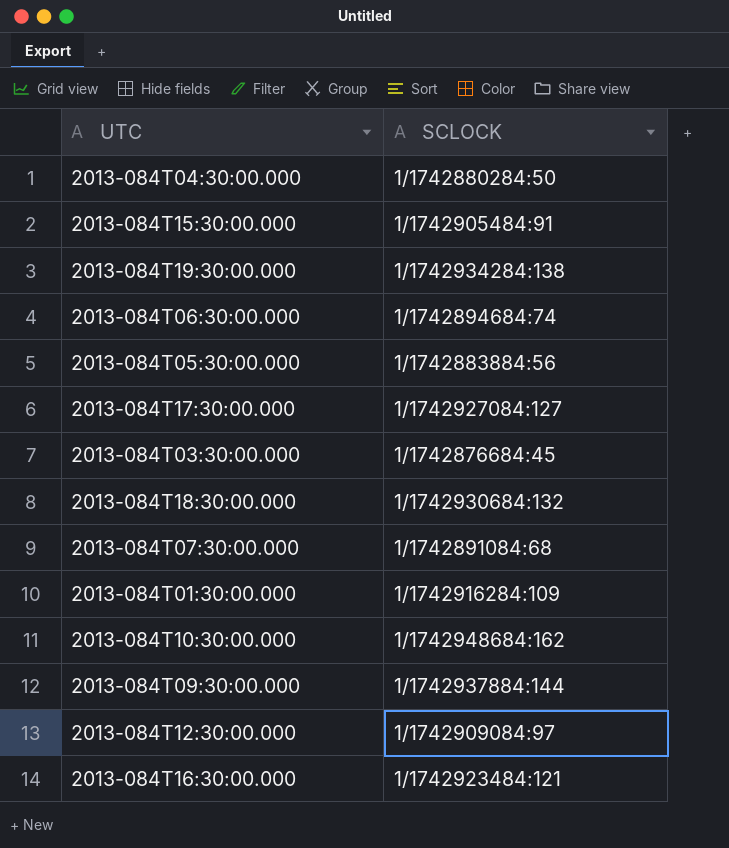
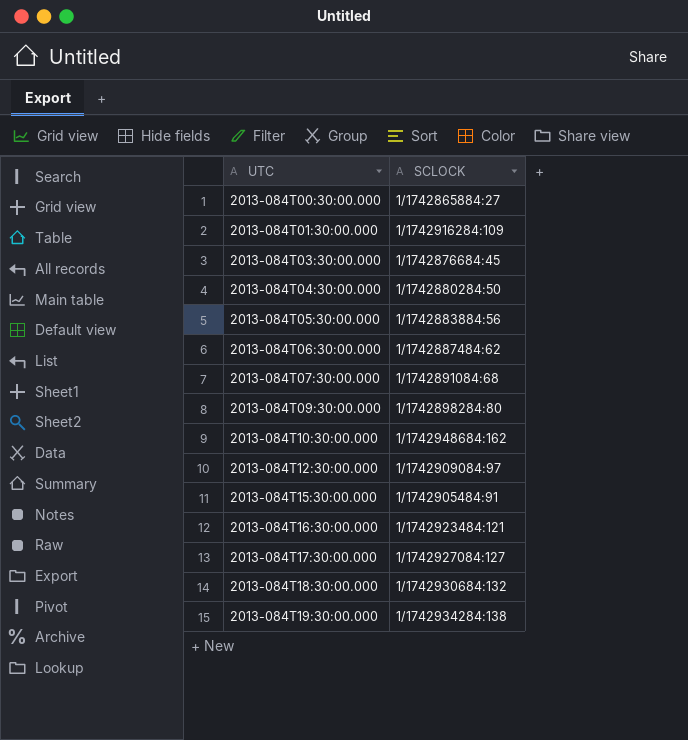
row order: none -> UTC ascending
row 2013-084T00:30:00.000: none -> 1/1742865884:27
2013-084T06:30:00.000 | SCLOCK: 1/1742894684:74 -> 1/1742887484:62
2013-084T09:30:00.000 | SCLOCK: 1/1742937884:144 -> 1/1742898284:80

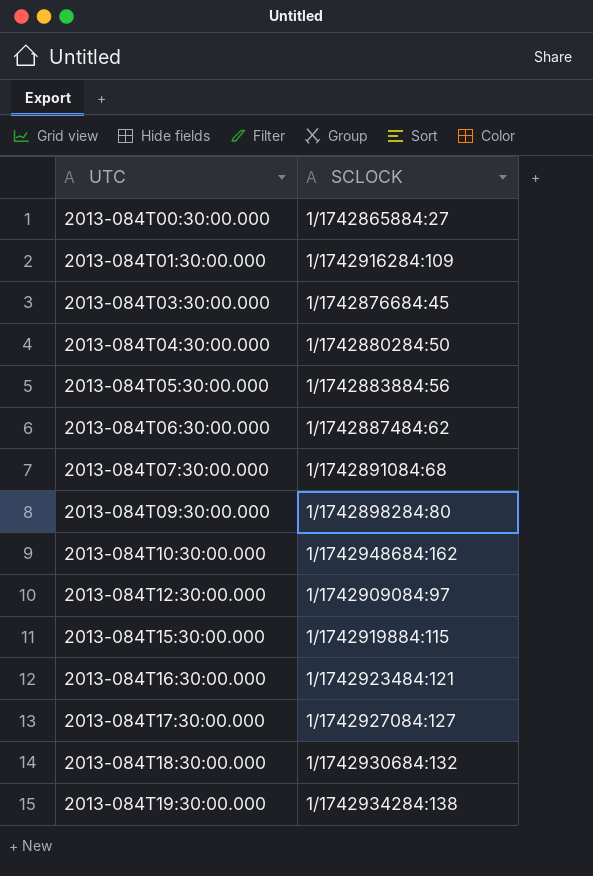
2013-084T15:30:00.000 | SCLOCK: 1/1742905484:91 -> 1/1742919884:115

